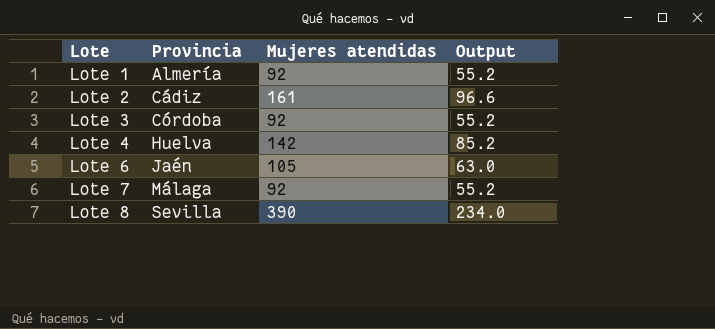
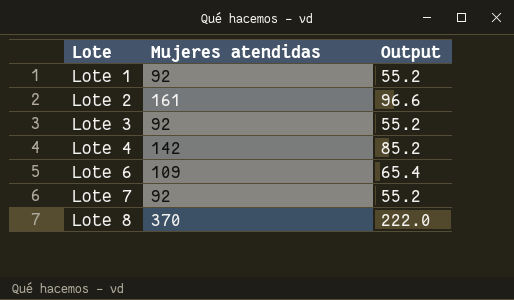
column Provincia | position: 2 -> none
Lote 6 | Mujeres atendidas: 105 -> 109
Lote 6 | Output: 63.0 -> 65.4
Lote 8 | Mujeres atendidas: 390 -> 370
Lote 8 | Output: 234.0 -> 222.0

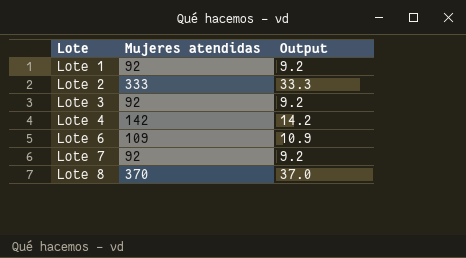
column Output | formula: [Mujeres atendidas] * 0.6 -> [Mujeres atendidas] * 0.1
Lote 2 | Mujeres atendidas: 161 -> 333

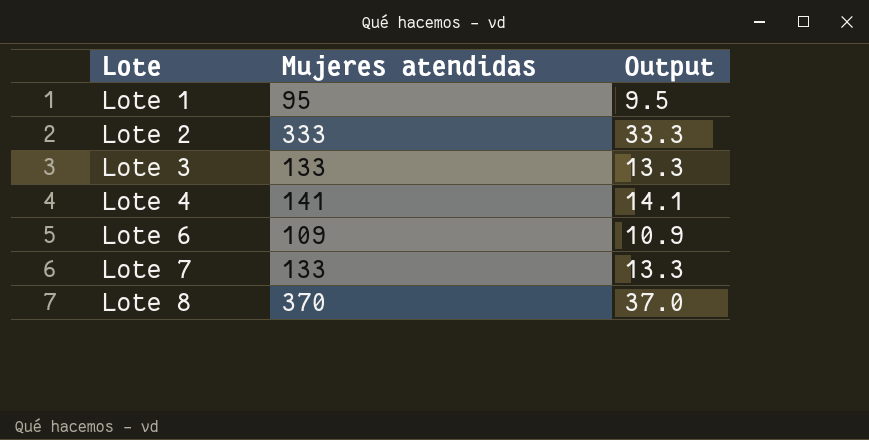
Lote 1 | Mujeres atendidas: 92 -> 95
Lote 1 | Output: 9.2 -> 9.5
Lote 3 | Mujeres atendidas: 92 -> 133
Lote 3 | Output: 9.2 -> 13.3
Lote 4 | Mujeres atendidas: 142 -> 141
Lote 4 | Output: 14.2 -> 14.1
Lote 7 | Mujeres atendidas: 92 -> 133
Lote 7 | Output: 9.2 -> 13.3

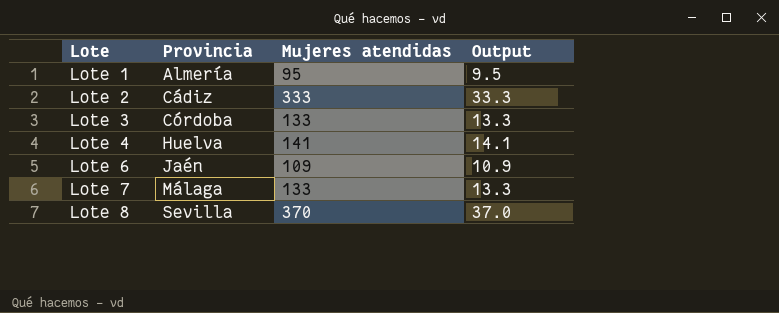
column Provincia | position: none -> 2

